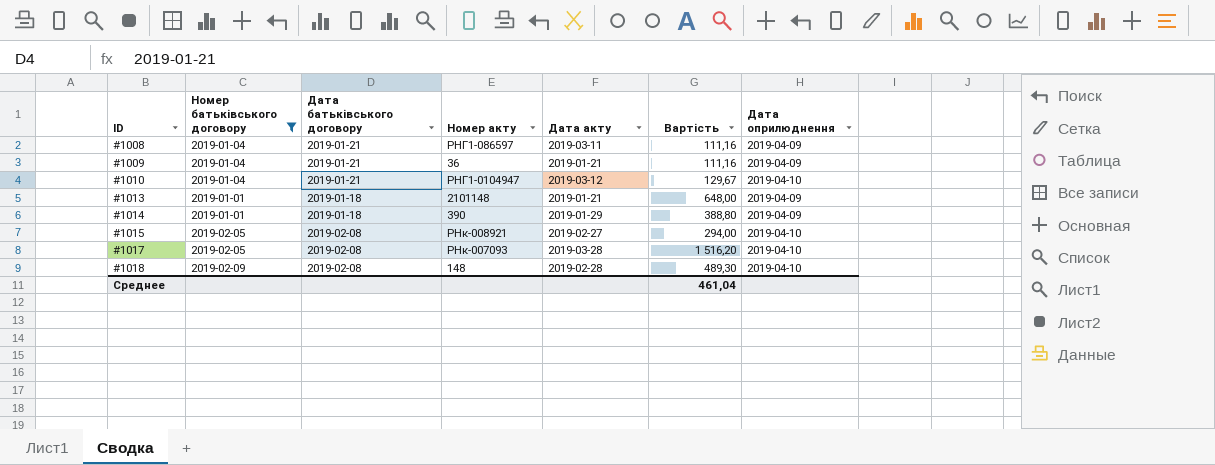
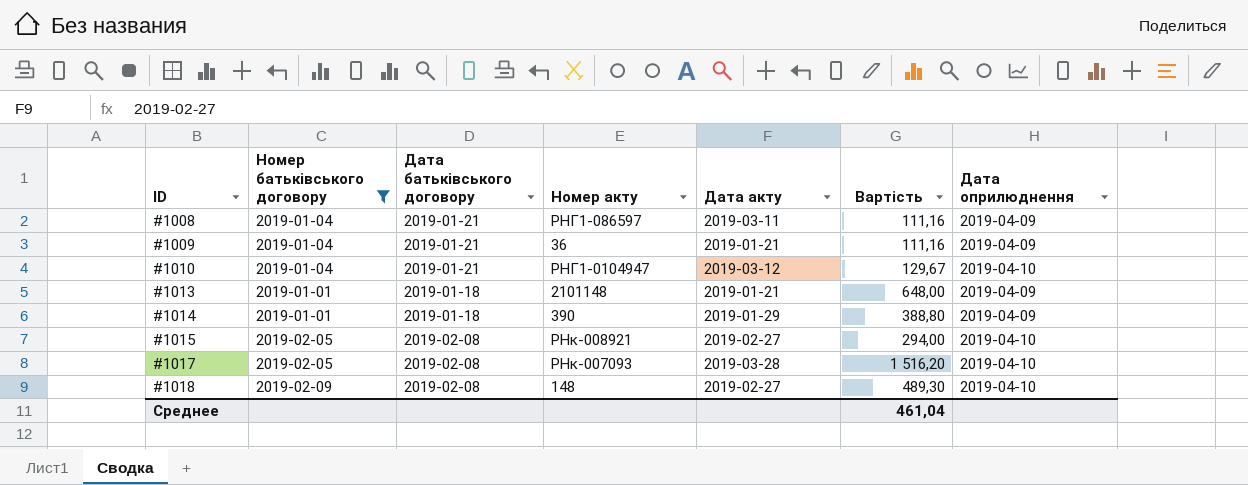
#1018 | Дата акту: 2019-02-28 -> 2019-02-27

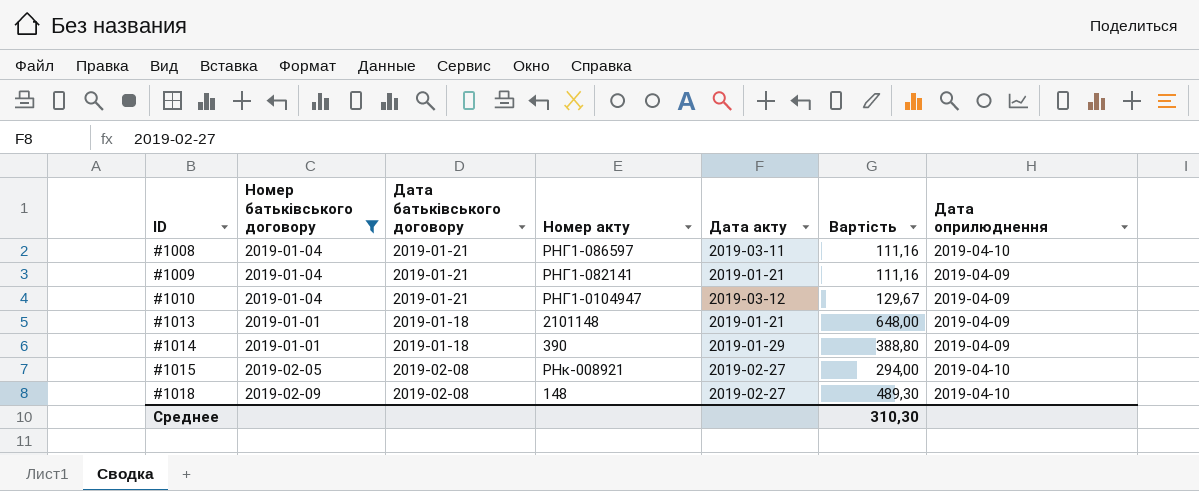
row #1017: 2019-02-05 | 2019-02-08 | РНк-007093 | 2019-03-28 | 1 516,20 | 2019-04-10 -> none
#1008 | Дата оприлюднення: 2019-04-09 -> 2019-04-10
#1009 | Номер акту: 36 -> РНГ1-082141
#1010 | Дата оприлюднення: 2019-04-10 -> 2019-04-09
Среднее | Вартість: 461,04 -> 310,30

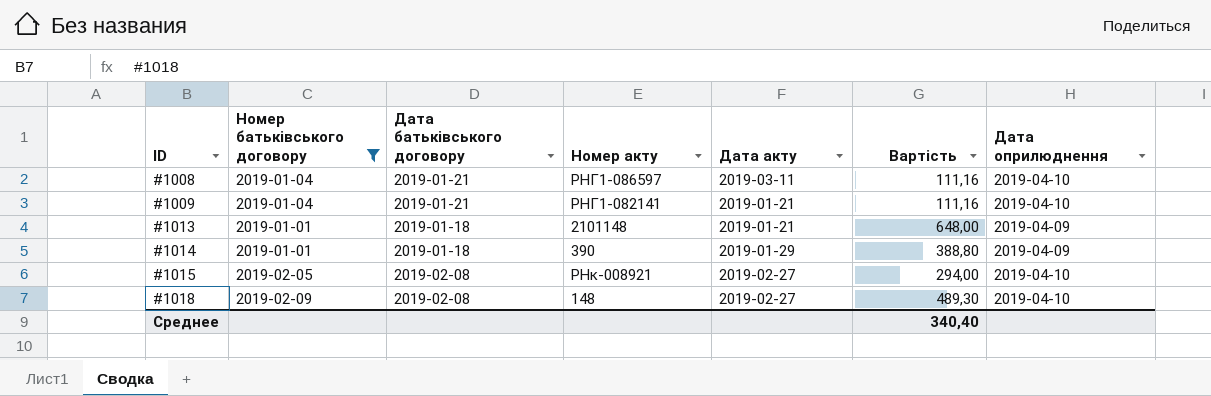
row #1010: 2019-01-04 | 2019-01-21 | РНГ1-0104947 | 2019-03-12 | 129,67 | 2019-04-09 -> none
#1009 | Дата оприлюднення: 2019-04-09 -> 2019-04-10
Среднее | Вартість: 310,30 -> 340,40

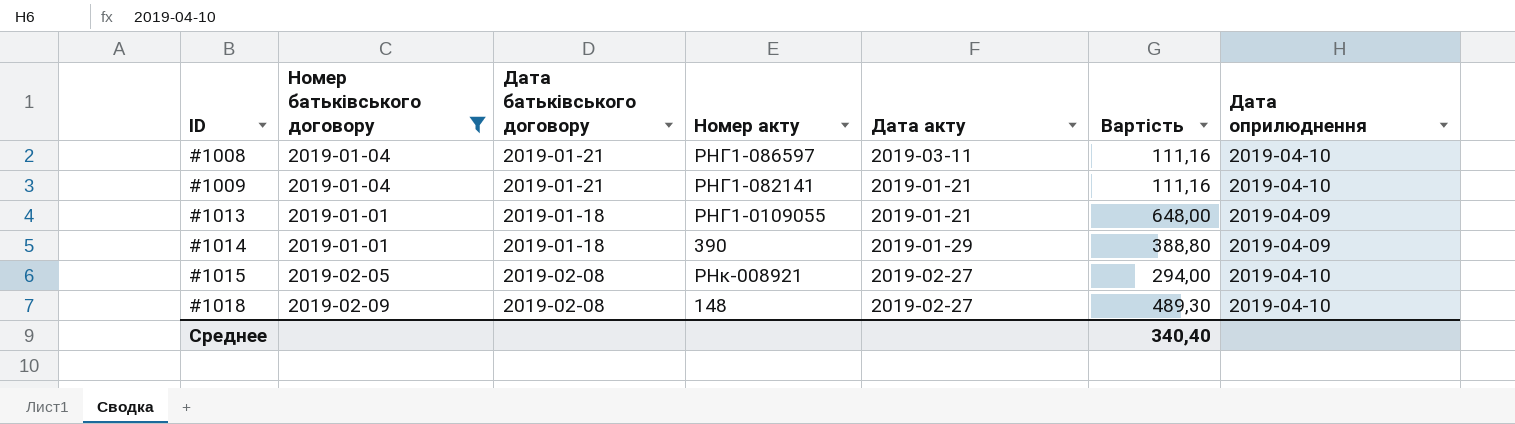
#1013 | Номер акту: 2101148 -> РНГ1-0109055

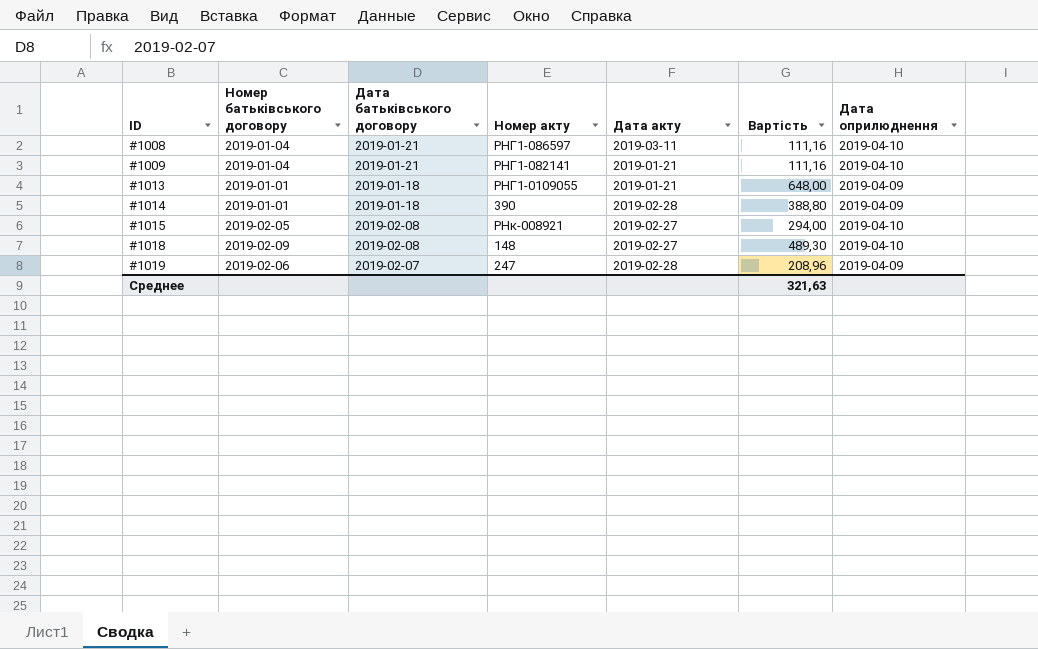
filter: Номер батьківського договору != 2019-02-06 -> none
#1014 | Дата акту: 2019-01-29 -> 2019-02-28
Среднее | Вартість: 340,40 -> 321,63

